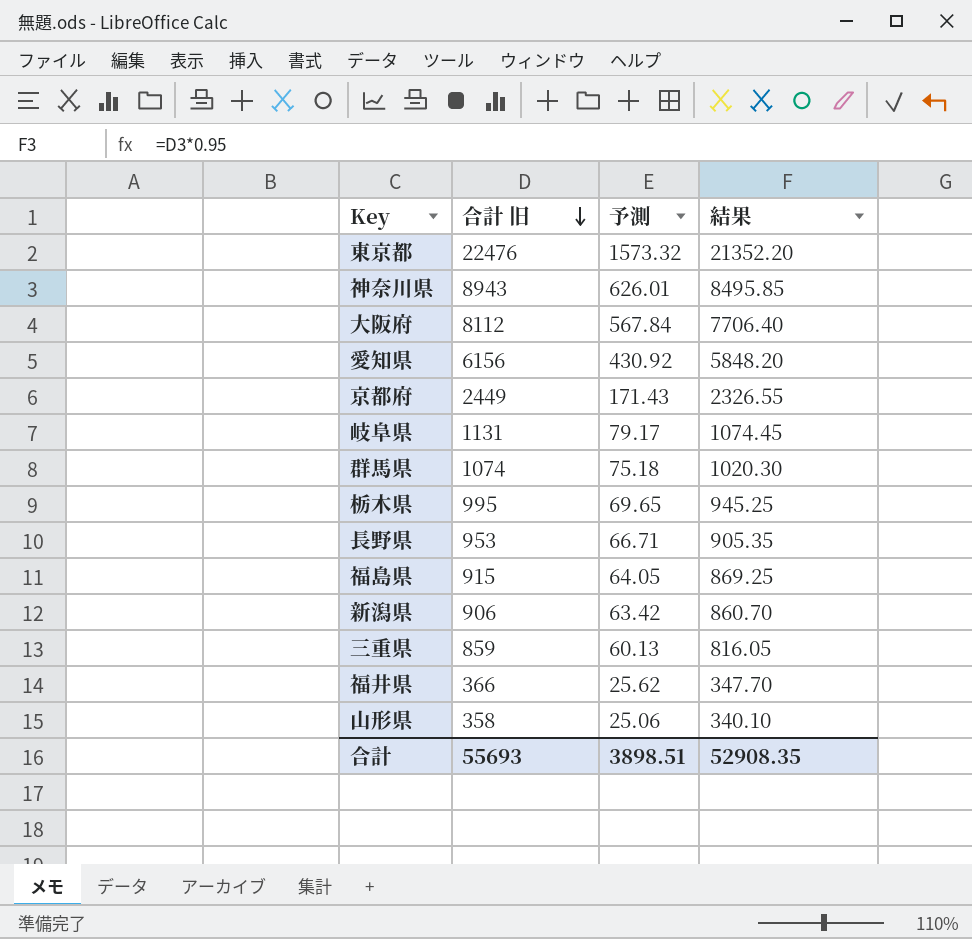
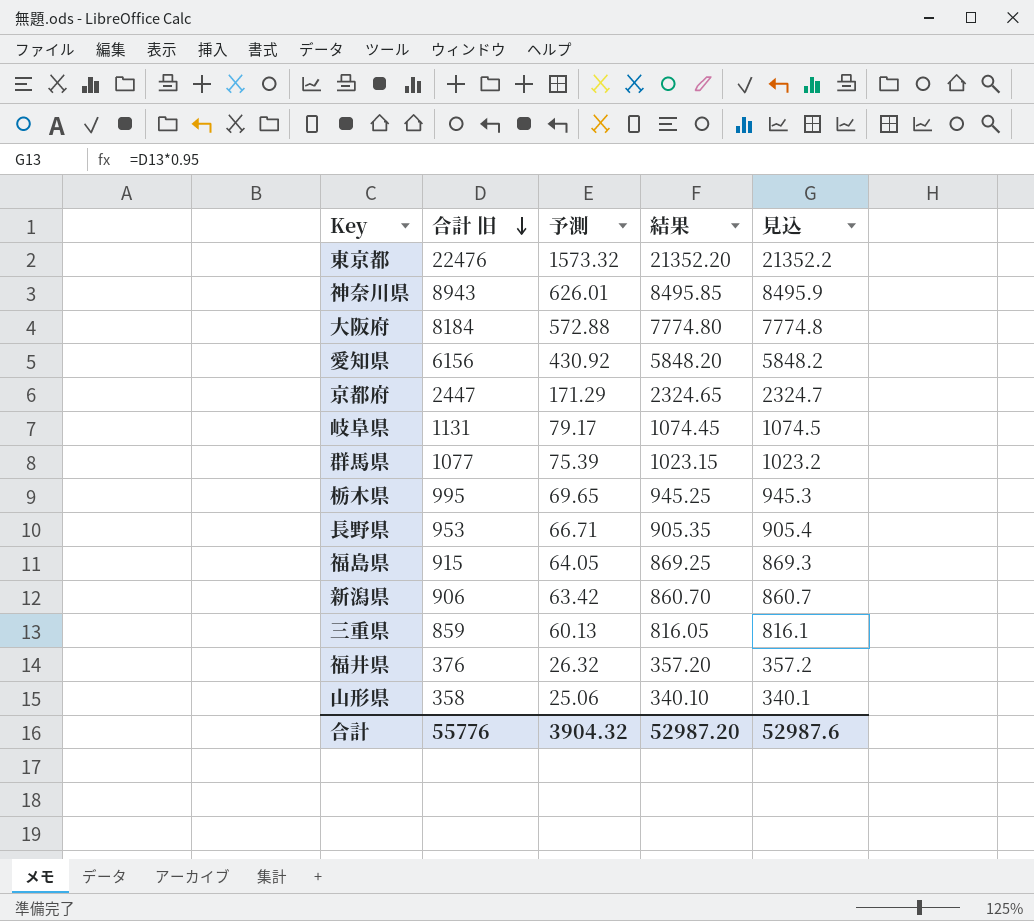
column 見込 | formula: none -> [合計 旧] * 0.95
大阪府 | 合計 旧: 8112 -> 8184
大阪府 | 予測: 567.84 -> 572.88
大阪府 | 結果: 7706.40 -> 7774.80
京都府 | 合計 旧: 2449 -> 2447
京都府 | 予測: 171.43 -> 171.29
京都府 | 結果: 2326.55 -> 2324.65
群馬県 | 合計 旧: 1074 -> 1077
群馬県 | 予測: 75.18 -> 75.39
群馬県 | 結果: 1020.30 -> 1023.15
福井県 | 合計 旧: 366 -> 376
福井県 | 予測: 25.62 -> 26.32
福井県 | 結果: 347.70 -> 357.20
合計 | 合計 旧: 55693 -> 55776
合計 | 予測: 3898.51 -> 3904.32
合計 | 結果: 52908.35 -> 52987.20

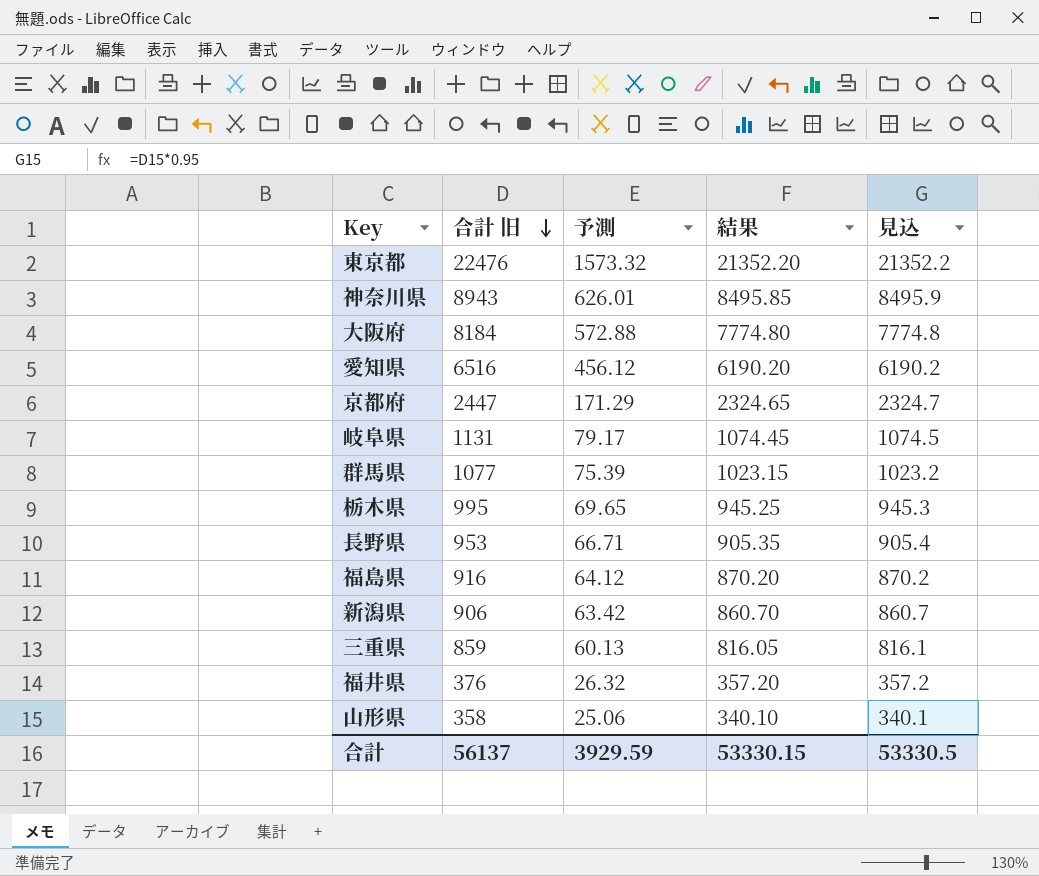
愛知県 | 合計 旧: 6156 -> 6516
愛知県 | 予測: 430.92 -> 456.12
愛知県 | 結果: 5848.20 -> 6190.20
愛知県 | 見込: 5848.2 -> 6190.2
福島県 | 合計 旧: 915 -> 916
福島県 | 予測: 64.05 -> 64.12
福島県 | 結果: 869.25 -> 870.20
福島県 | 見込: 869.3 -> 870.2
合計 | 合計 旧: 55776 -> 56137
合計 | 予測: 3904.32 -> 3929.59
合計 | 結果: 52987.20 -> 53330.15
合計 | 見込: 52987.6 -> 53330.5

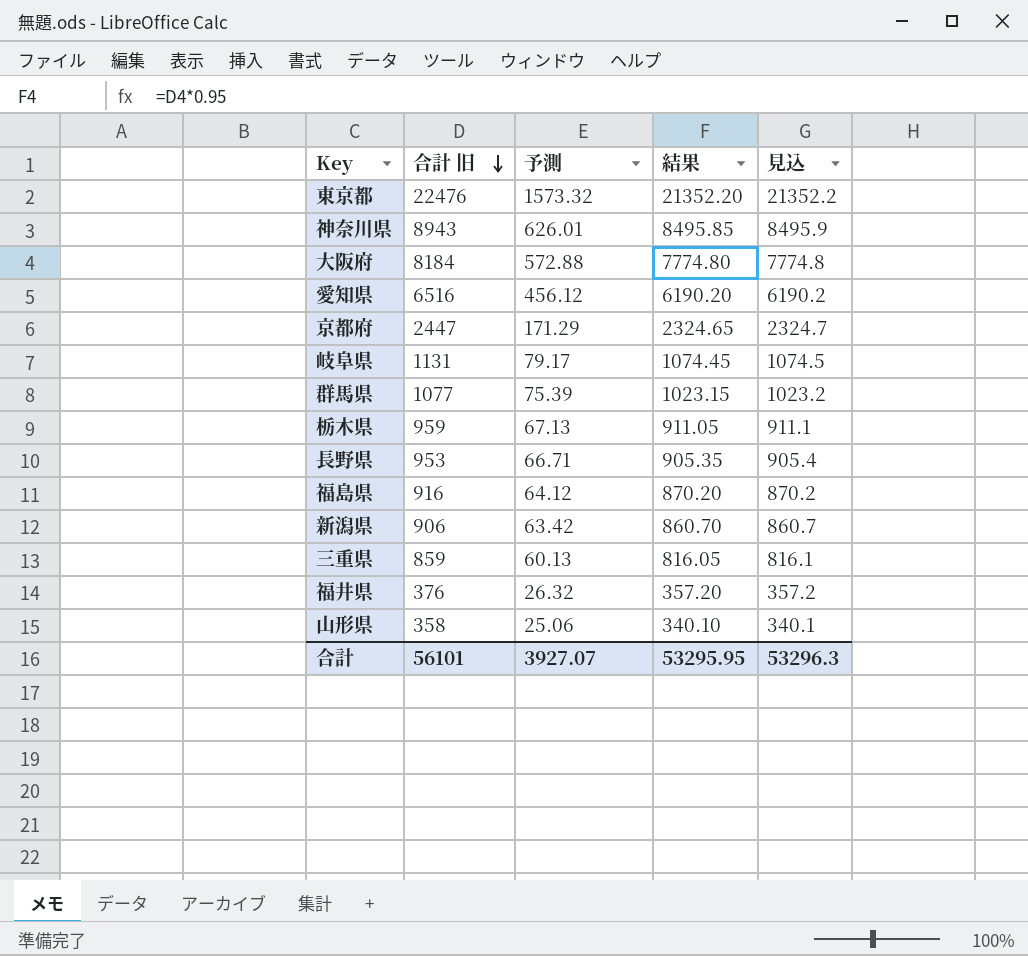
栃木県 | 合計 旧: 995 -> 959
栃木県 | 予測: 69.65 -> 67.13
栃木県 | 結果: 945.25 -> 911.05
栃木県 | 見込: 945.3 -> 911.1
合計 | 合計 旧: 56137 -> 56101
合計 | 予測: 3929.59 -> 3927.07
合計 | 結果: 53330.15 -> 53295.95
合計 | 見込: 53330.5 -> 53296.3

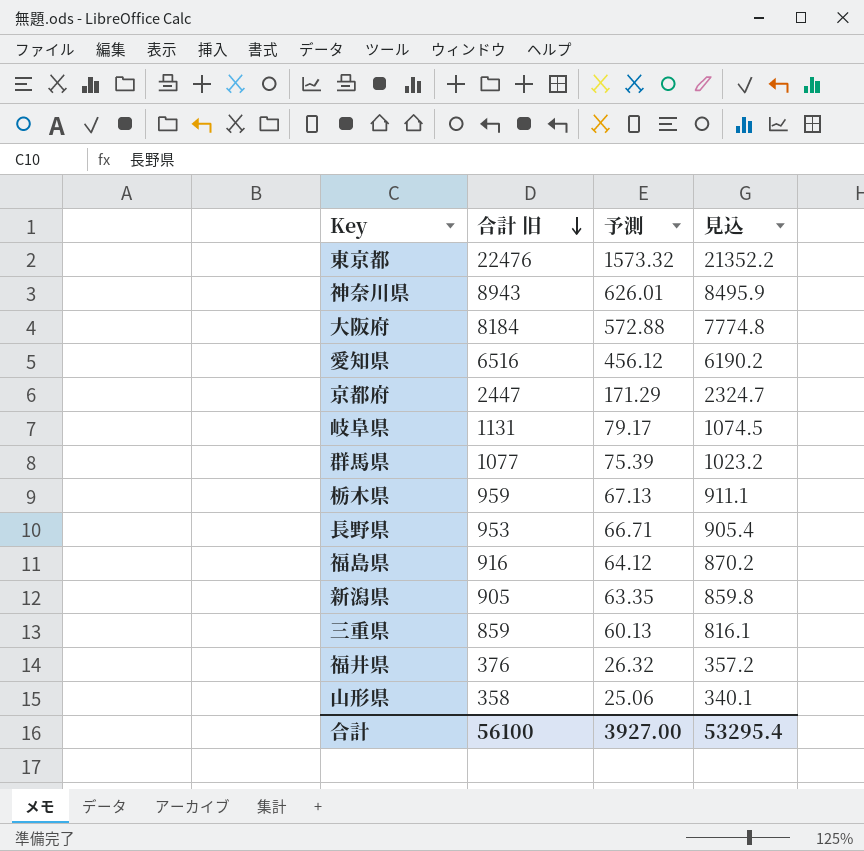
column 結果 | formula: [合計 旧] * 0.95 -> none
新潟県 | 合計 旧: 906 -> 905
新潟県 | 予測: 63.42 -> 63.35
新潟県 | 見込: 860.7 -> 859.8
合計 | 合計 旧: 56101 -> 56100
合計 | 予測: 3927.07 -> 3927.00
合計 | 見込: 53296.3 -> 53295.4

